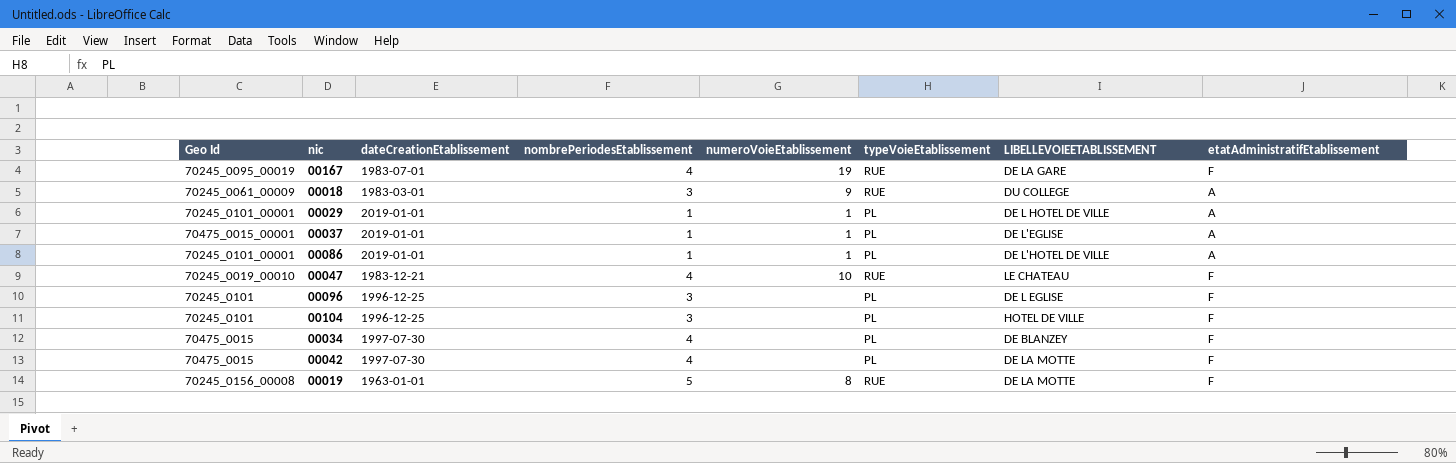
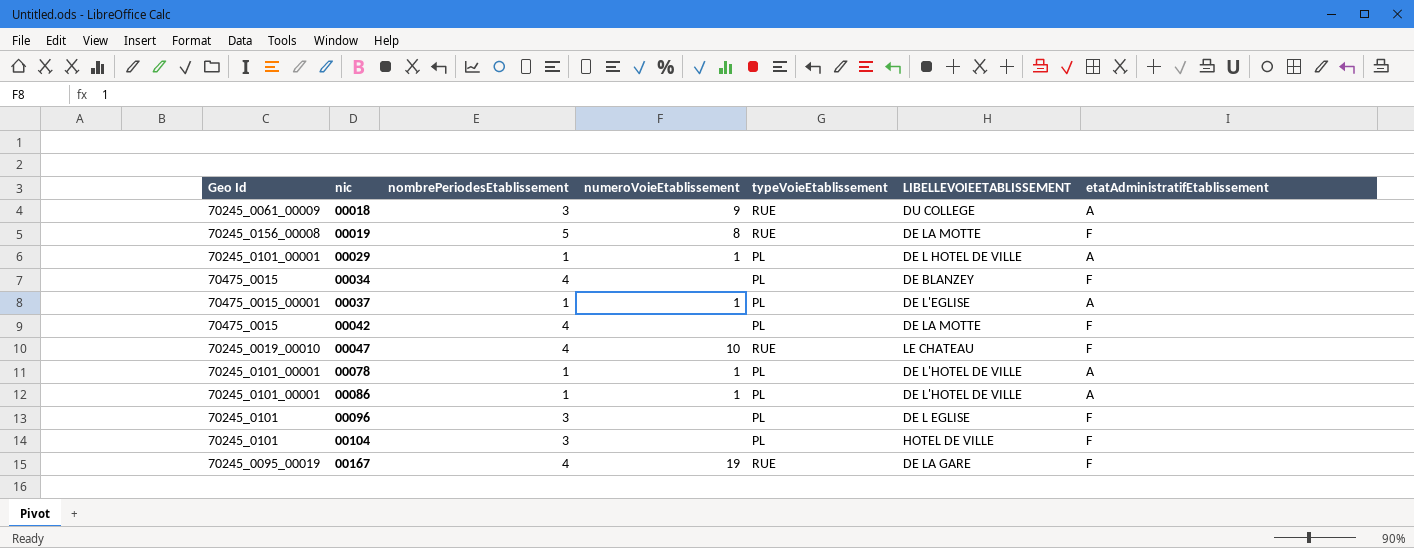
row order: none -> nic ascending
column dateCreationEtablissement | position: 3 -> none
row 00078: none -> 70245_0101_00001 | 1 | 1 | PL | DE L'HOTEL DE VILLE | A

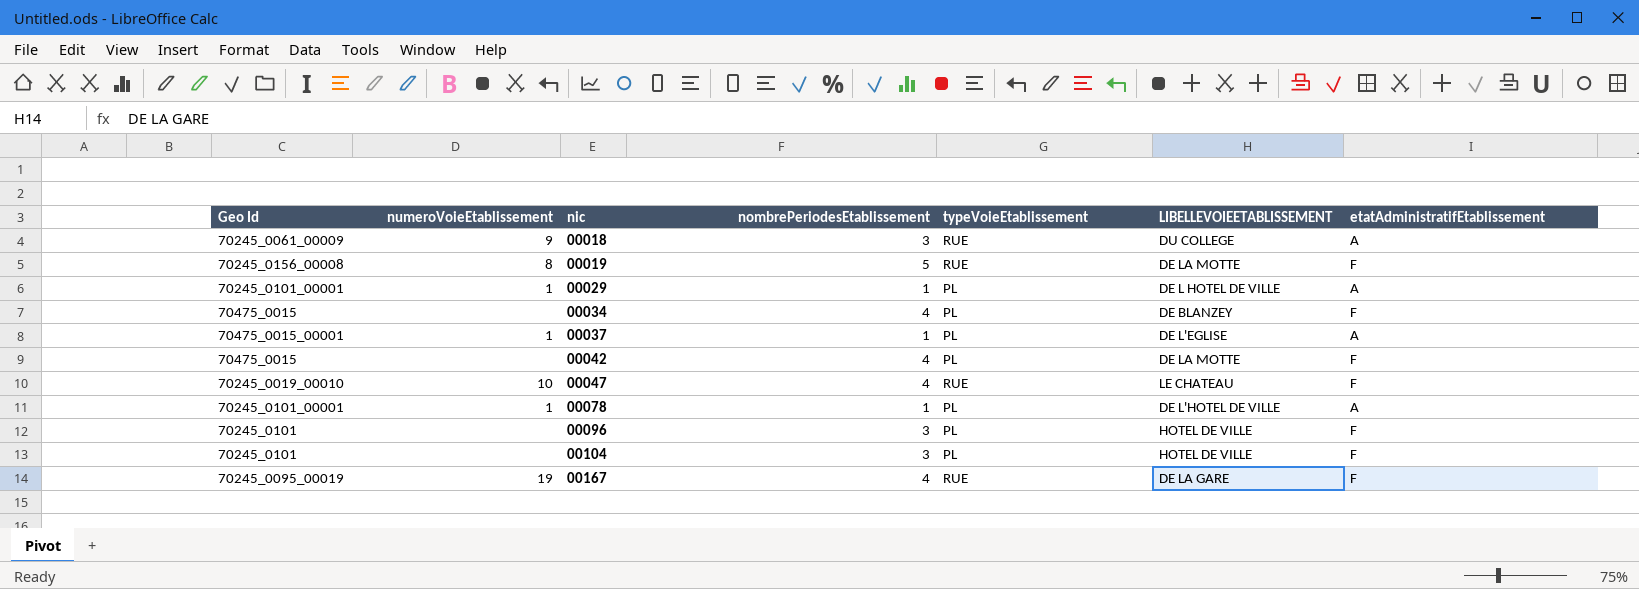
column numeroVoieEtablissement | position: 4 -> 2
row 00086: 70245_0101_00001 | 1 | 1 | PL | DE L'HOTEL DE VILLE | A -> none
00096 | LIBELLEVOIEETABLISSEMENT: DE L EGLISE -> HOTEL DE VILLE

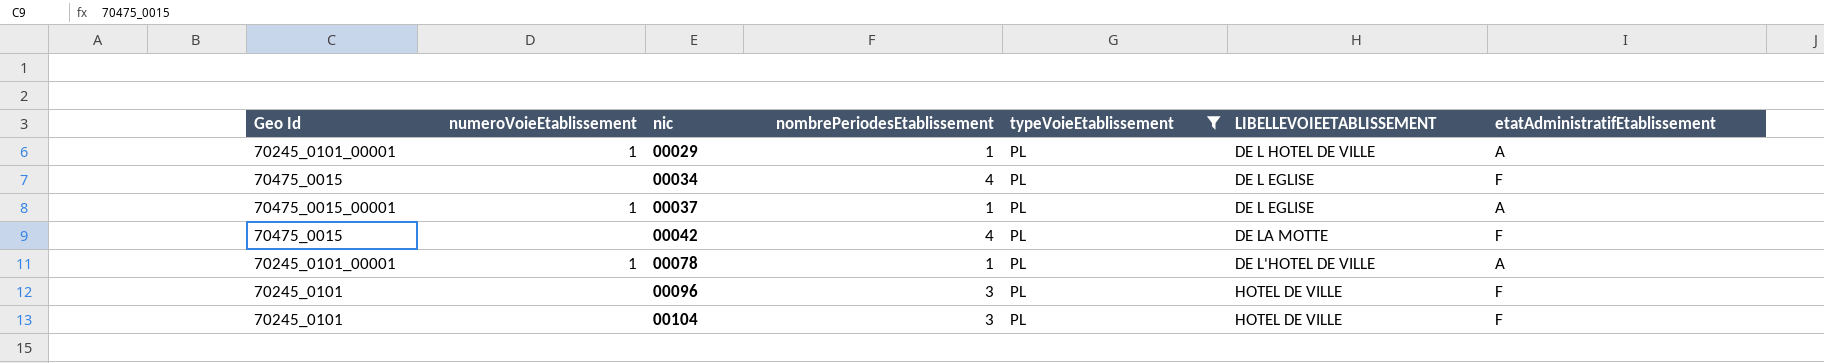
filter: none -> typeVoieEtablissement = PL
00034 | LIBELLEVOIEETABLISSEMENT: DE BLANZEY -> DE L EGLISE
00037 | LIBELLEVOIEETABLISSEMENT: DE L'EGLISE -> DE L EGLISE

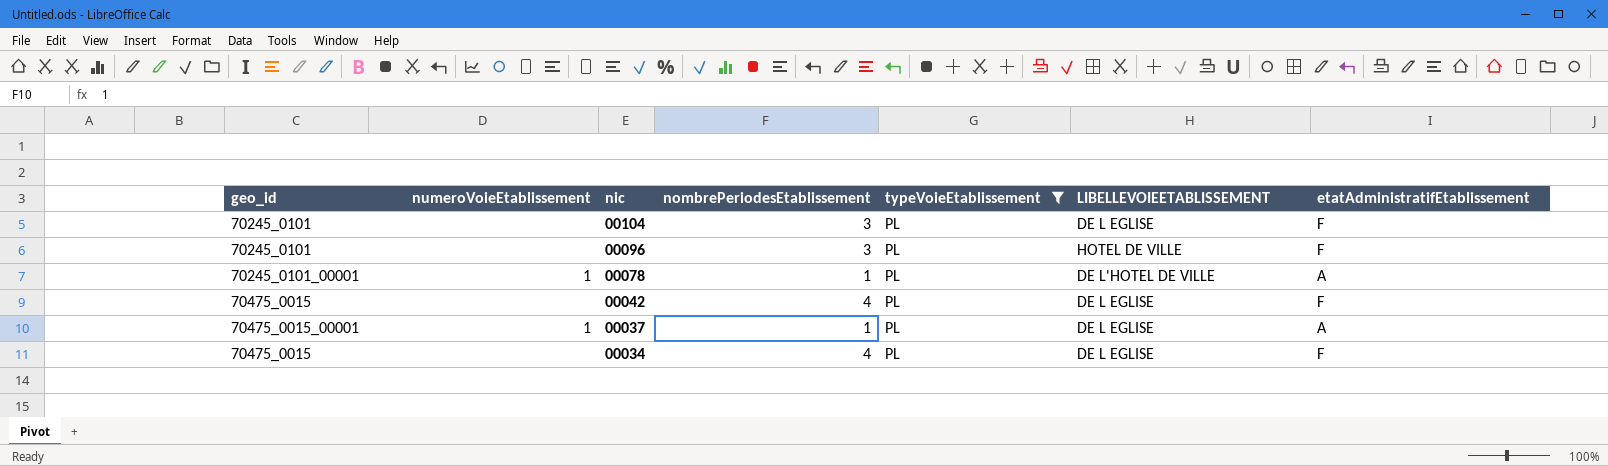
row order: nic ascending -> nic descending
column name: Geo Id -> geo_id
row 00029: 70245_0101_00001 | 1 | 1 | PL | DE L HOTEL DE VILLE | A -> none
00104 | LIBELLEVOIEETABLISSEMENT: HOTEL DE VILLE -> DE L EGLISE
00042 | LIBELLEVOIEETABLISSEMENT: DE LA MOTTE -> DE L EGLISE

